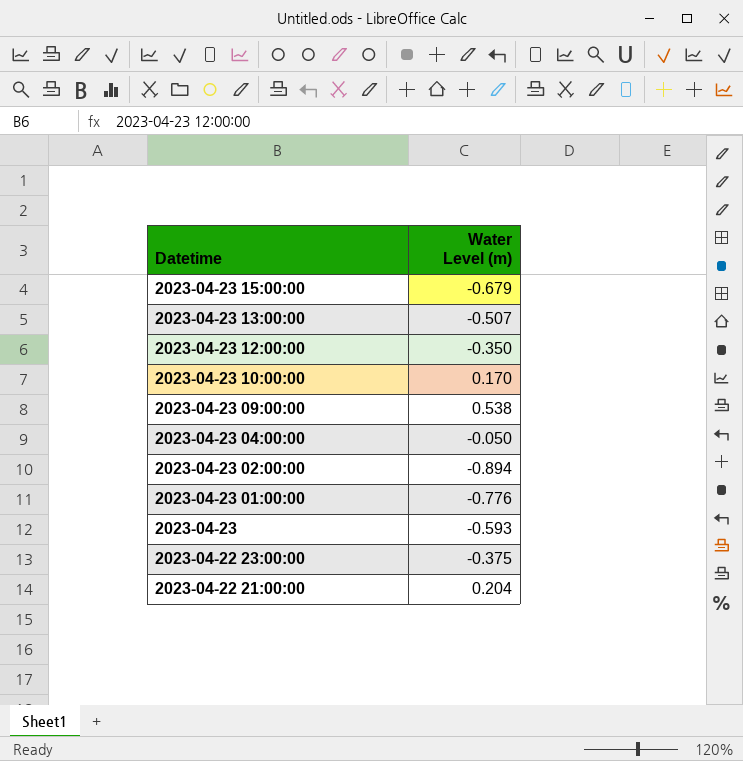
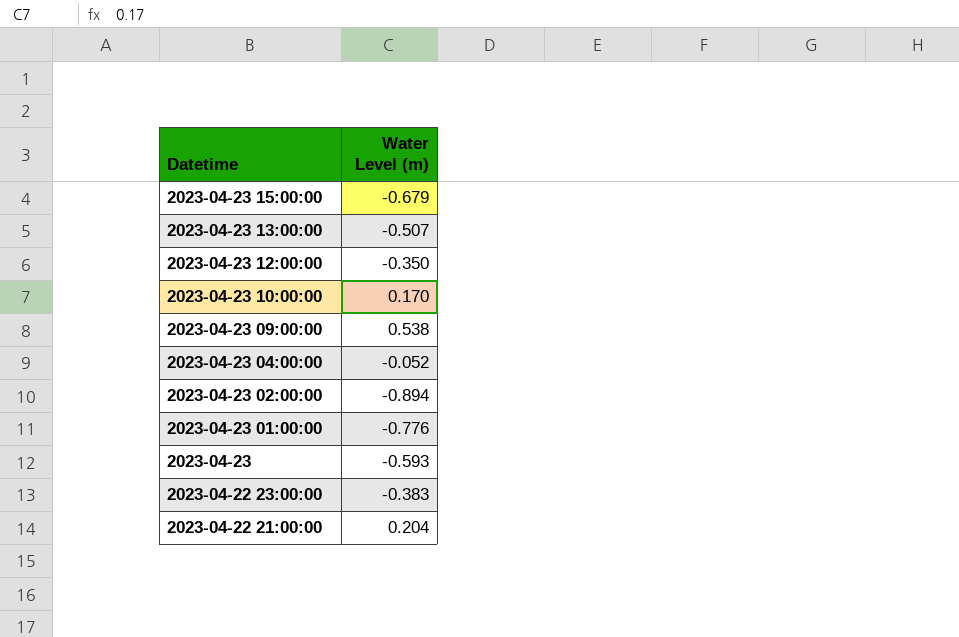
2023-04-23 04:00:00 | Water Level (m): -0.050 -> -0.052
2023-04-22 23:00:00 | Water Level (m): -0.375 -> -0.383

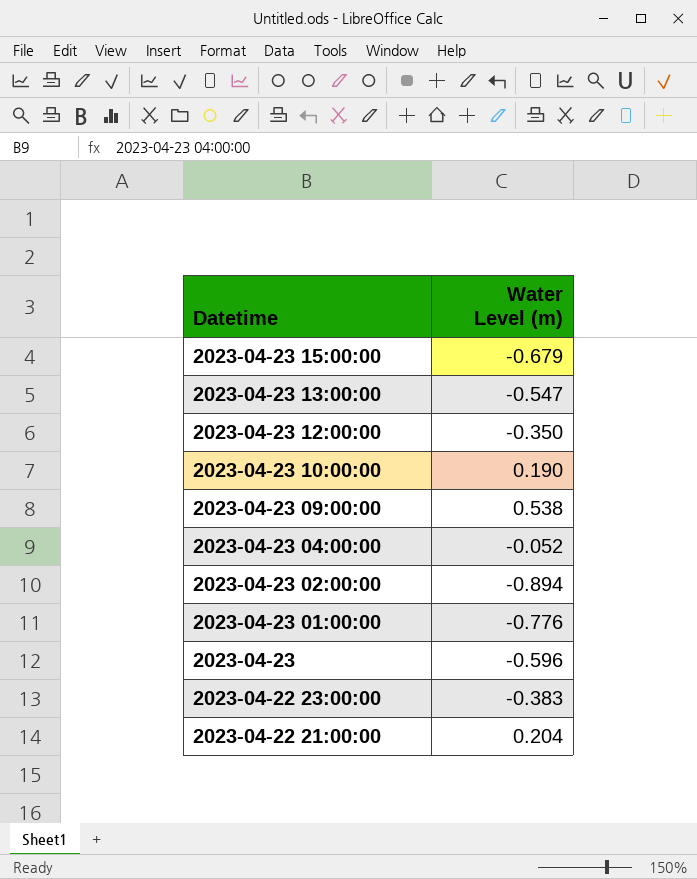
2023-04-23 13:00:00 | Water Level (m): -0.507 -> -0.547
2023-04-23 10:00:00 | Water Level (m): 0.170 -> 0.190
2023-04-23 | Water Level (m): -0.593 -> -0.596

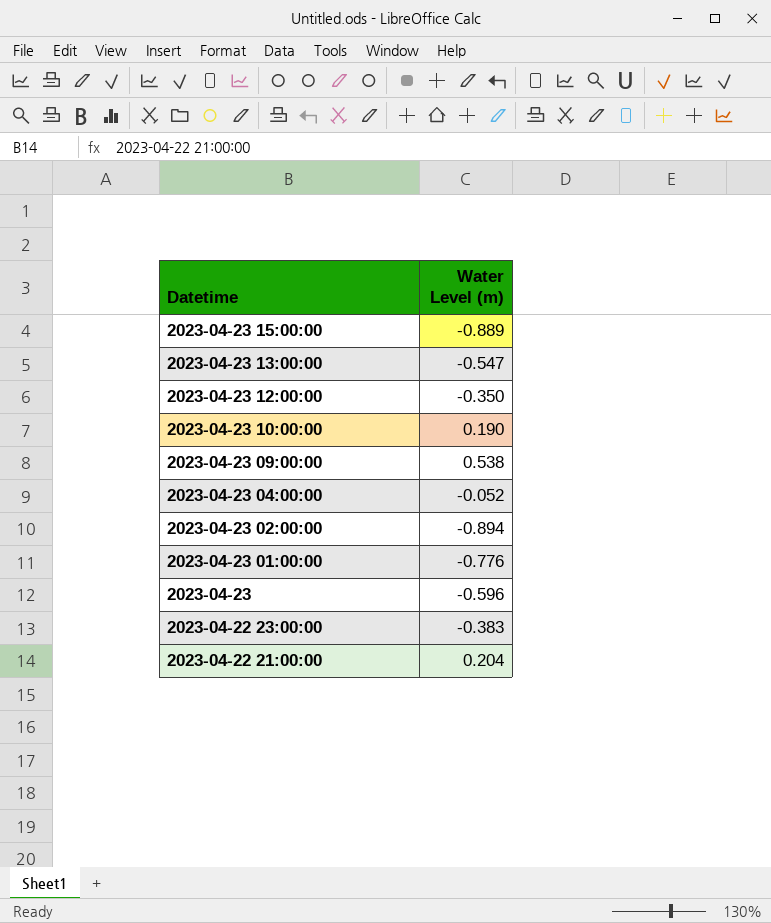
2023-04-23 15:00:00 | Water Level (m): -0.679 -> -0.889

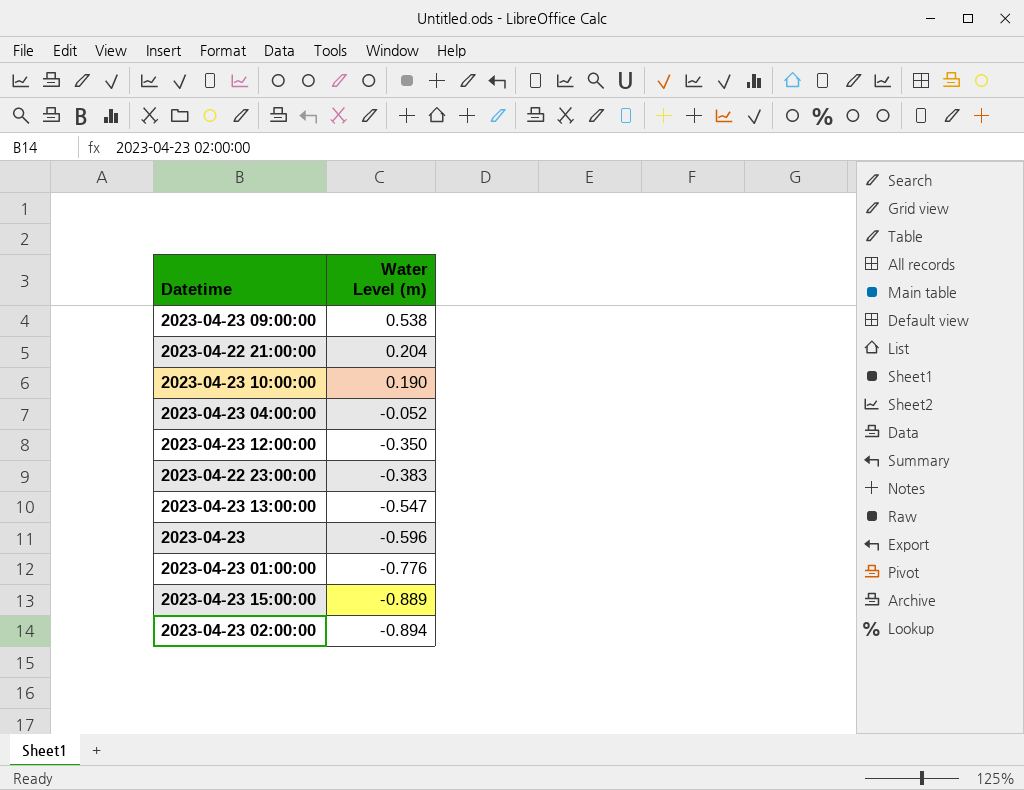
row order: Datetime descending -> Water Level (m) descending

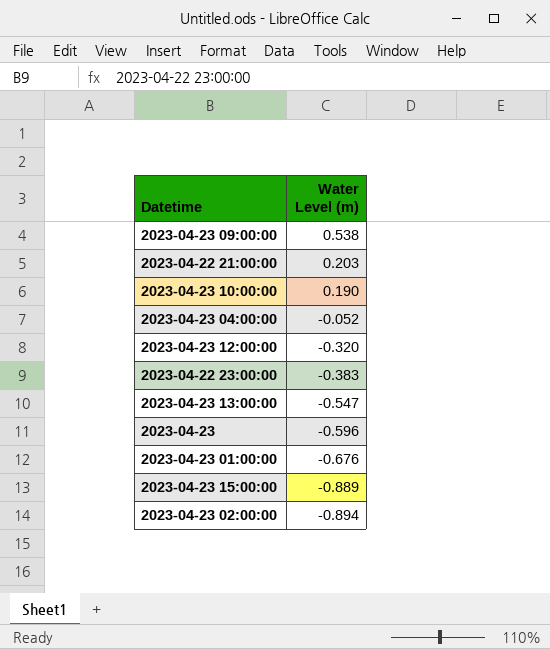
2023-04-22 21:00:00 | Water Level (m): 0.204 -> 0.203
2023-04-23 12:00:00 | Water Level (m): -0.350 -> -0.320
2023-04-23 01:00:00 | Water Level (m): -0.776 -> -0.676

